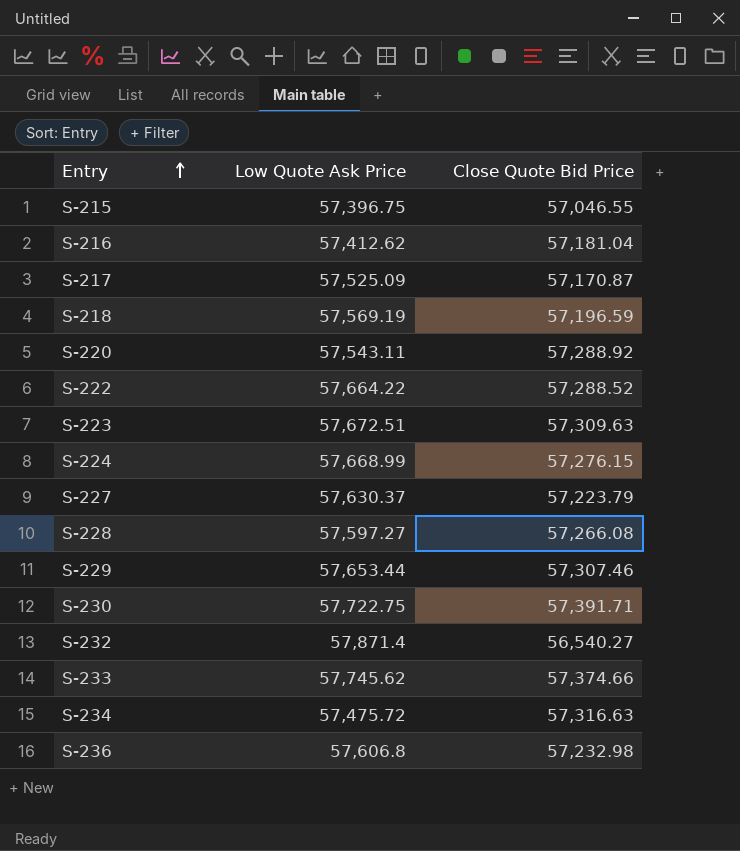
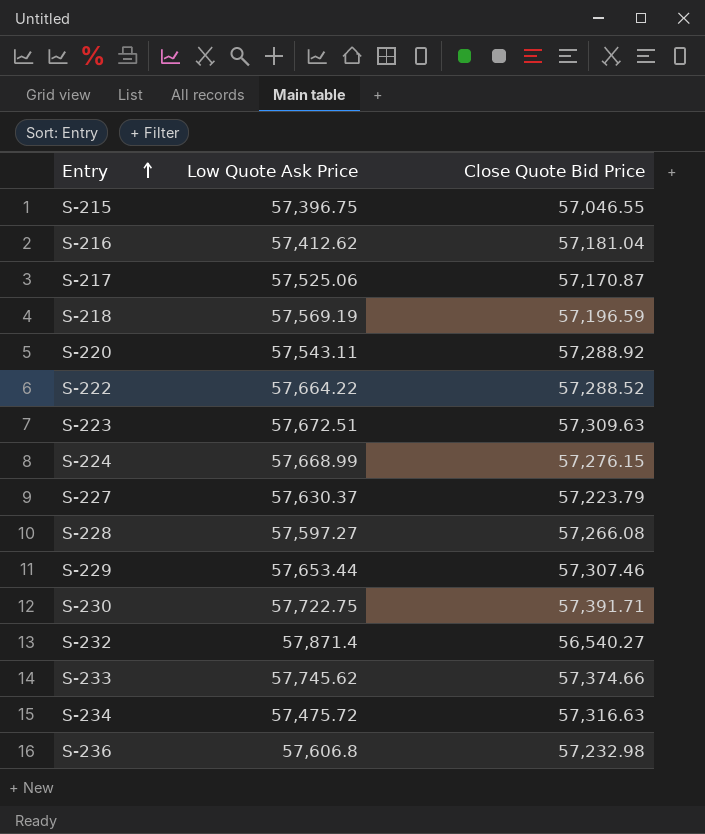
S-217 | Low Quote Ask Price: 57,525.09 -> 57,525.06

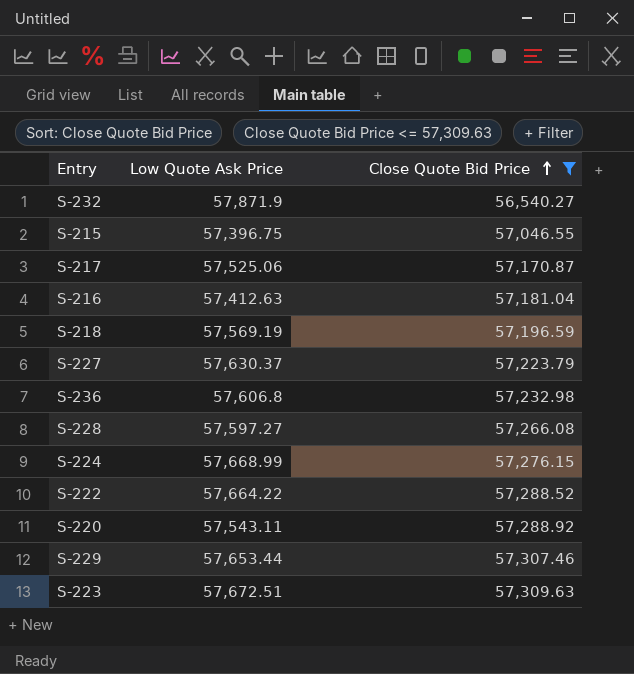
filter: none -> Close Quote Bid Price <= 57,309.63
row order: Entry ascending -> Close Quote Bid Price ascending
S-232 | Low Quote Ask Price: 57,871.4 -> 57,871.9
S-216 | Low Quote Ask Price: 57,412.62 -> 57,412.63

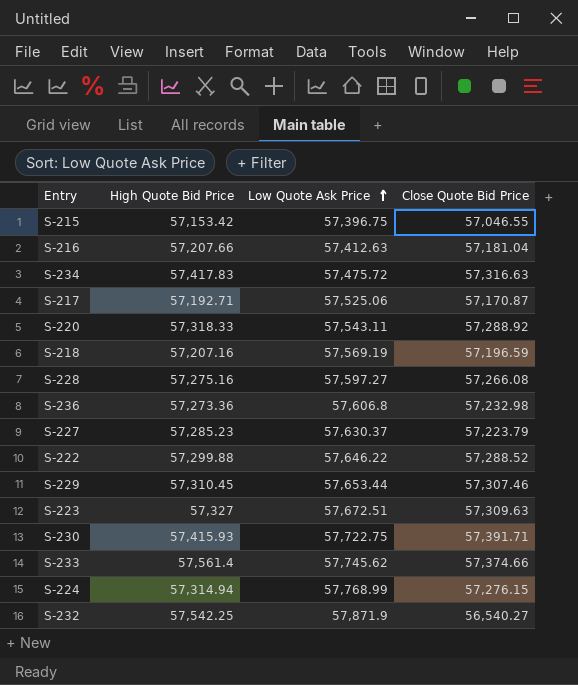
filter: Close Quote Bid Price <= 57,309.63 -> none
row order: Close Quote Bid Price ascending -> Low Quote Ask Price ascending
column High Quote Bid Price | position: none -> 2
S-222 | Low Quote Ask Price: 57,664.22 -> 57,646.22
S-224 | Low Quote Ask Price: 57,668.99 -> 57,768.99

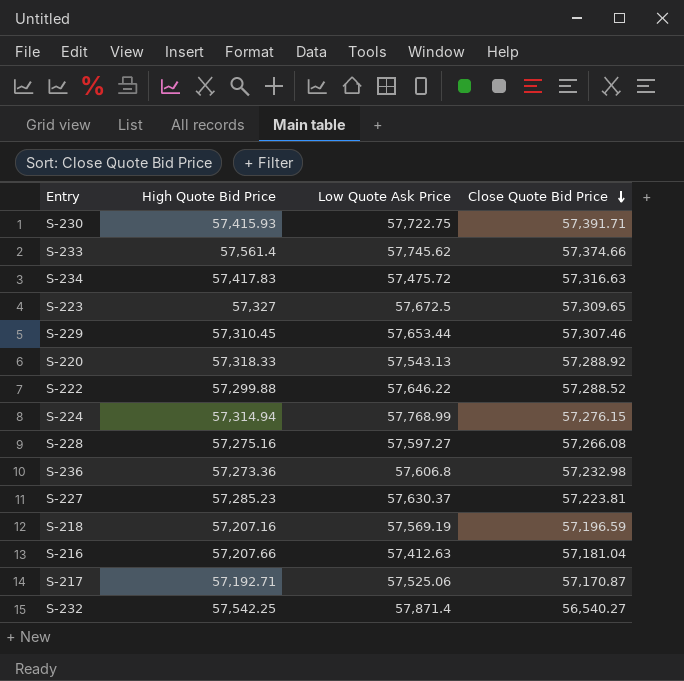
row order: Low Quote Ask Price ascending -> Close Quote Bid Price descending
row S-215: 57,153.42 | 57,396.75 | 57,046.55 -> none
S-223 | Low Quote Ask Price: 57,672.51 -> 57,672.5
S-223 | Close Quote Bid Price: 57,309.63 -> 57,309.65
S-220 | Low Quote Ask Price: 57,543.11 -> 57,543.13
S-227 | Close Quote Bid Price: 57,223.79 -> 57,223.81
S-232 | Low Quote Ask Price: 57,871.9 -> 57,871.4

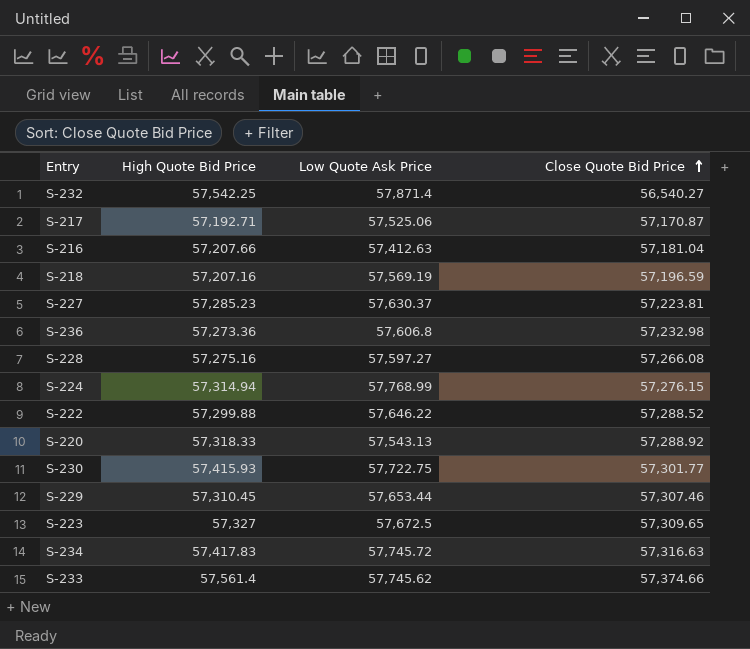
row order: Close Quote Bid Price descending -> Close Quote Bid Price ascending
S-230 | Close Quote Bid Price: 57,391.71 -> 57,301.77
S-234 | Low Quote Ask Price: 57,475.72 -> 57,745.72

